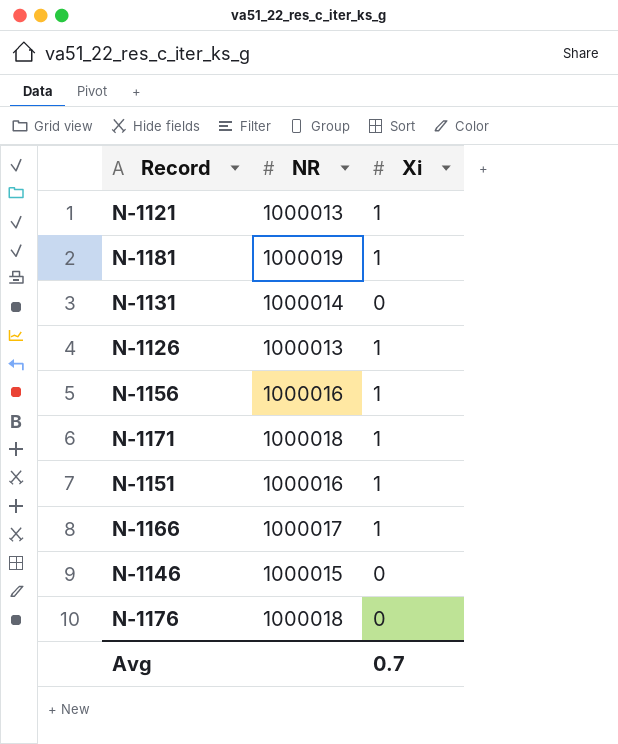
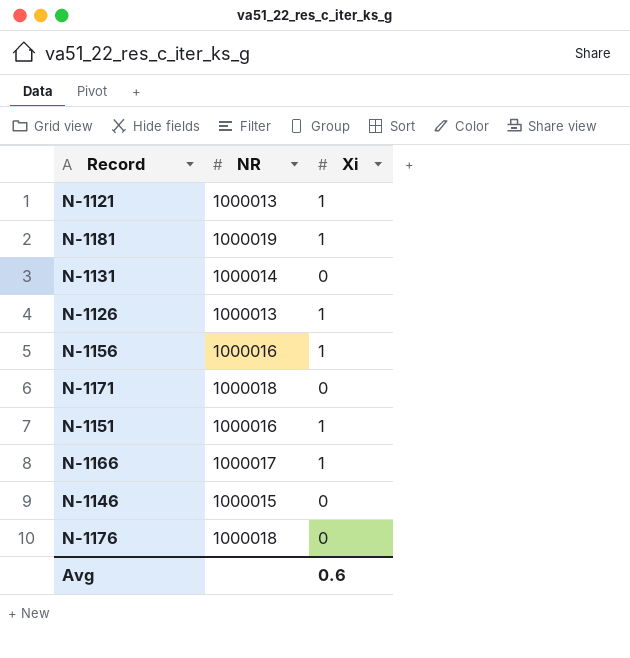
N-1171 | Xi: 1 -> 0
Avg | Xi: 0.7 -> 0.6

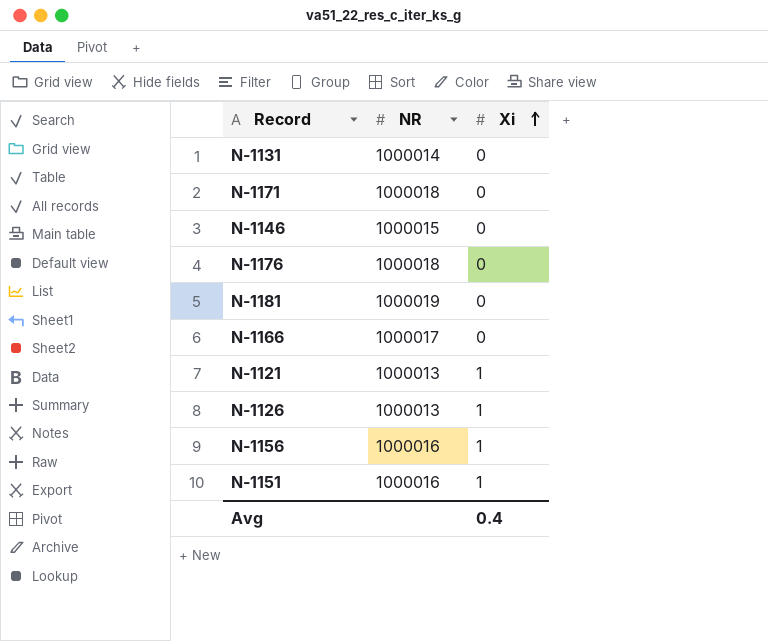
row order: none -> Xi ascending
N-1181 | Xi: 1 -> 0
N-1166 | Xi: 1 -> 0
Avg | Xi: 0.6 -> 0.4

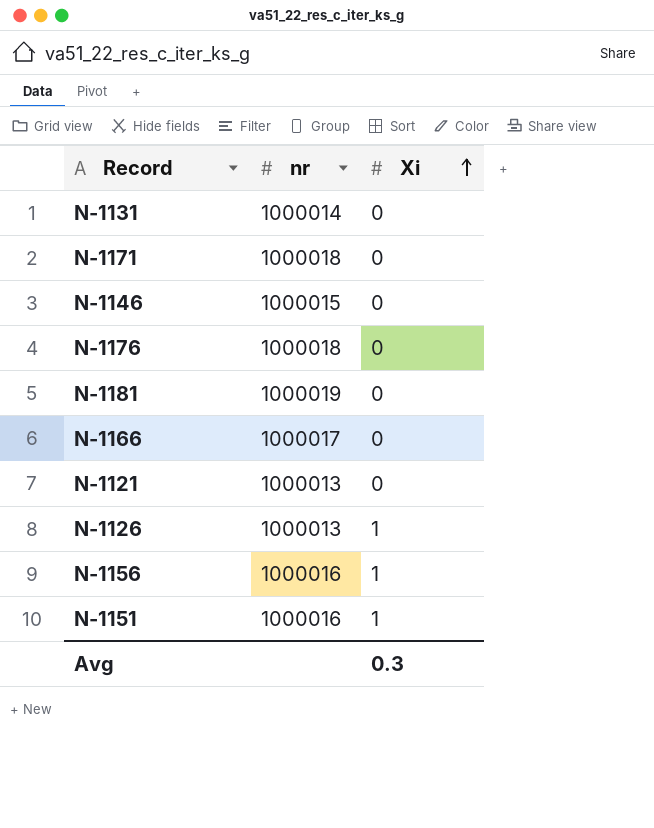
column name: NR -> nr
N-1121 | Xi: 1 -> 0
Avg | Xi: 0.4 -> 0.3

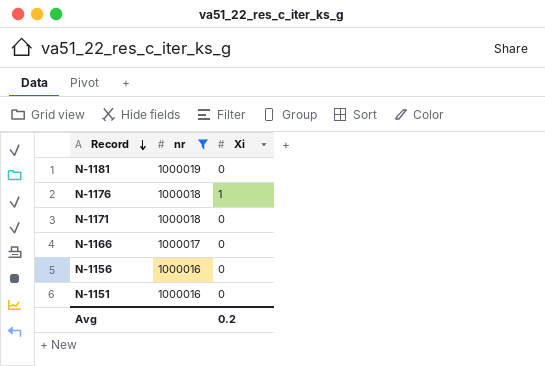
filter: none -> nr >= 1000016
row order: Xi ascending -> Record descending
N-1176 | Xi: 0 -> 1
N-1156 | Xi: 1 -> 0
N-1151 | Xi: 1 -> 0
Avg | Xi: 0.3 -> 0.2

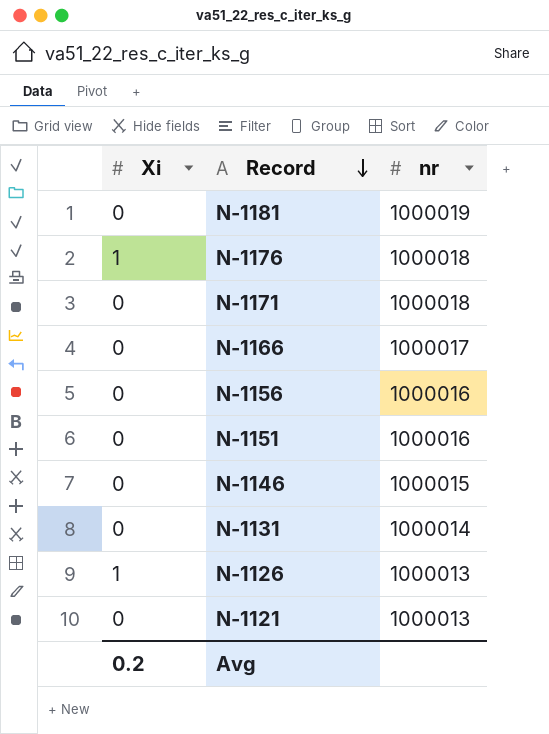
filter: nr >= 1000016 -> none
column Xi | position: 3 -> 1

